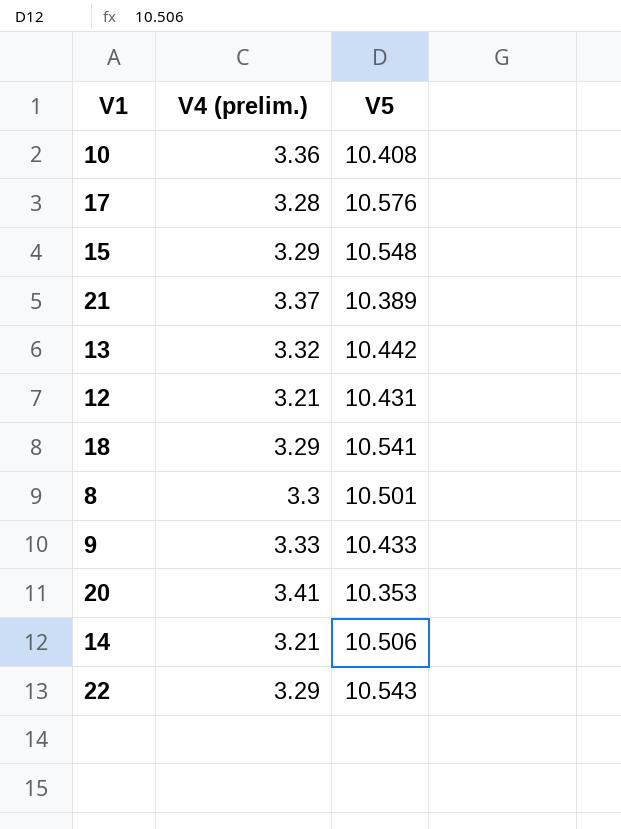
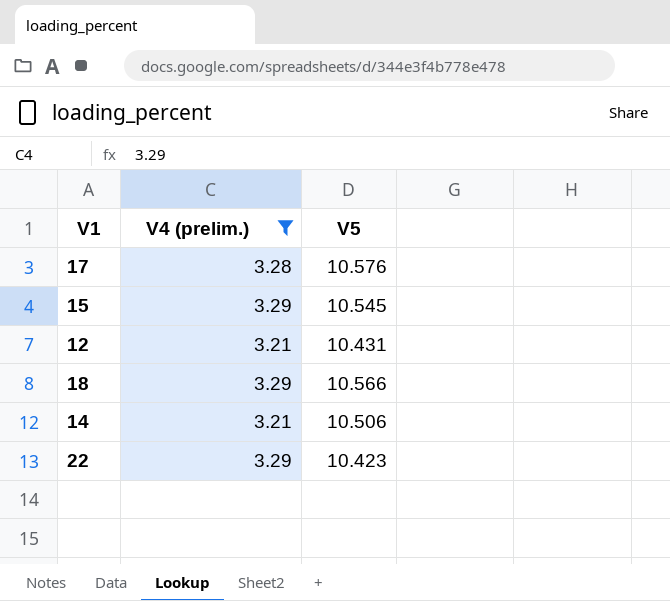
filter: none -> V4 (prelim.) <= 3.29
15 | V5: 10.548 -> 10.545
18 | V5: 10.541 -> 10.566
22 | V5: 10.543 -> 10.423

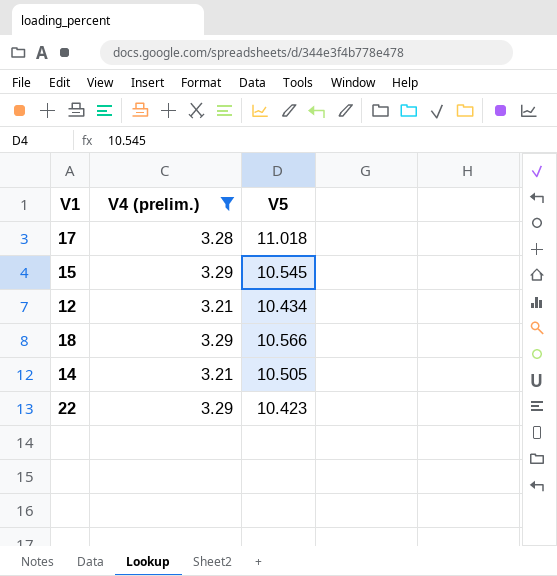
17 | V5: 10.576 -> 11.018
12 | V5: 10.431 -> 10.434
14 | V5: 10.506 -> 10.505

